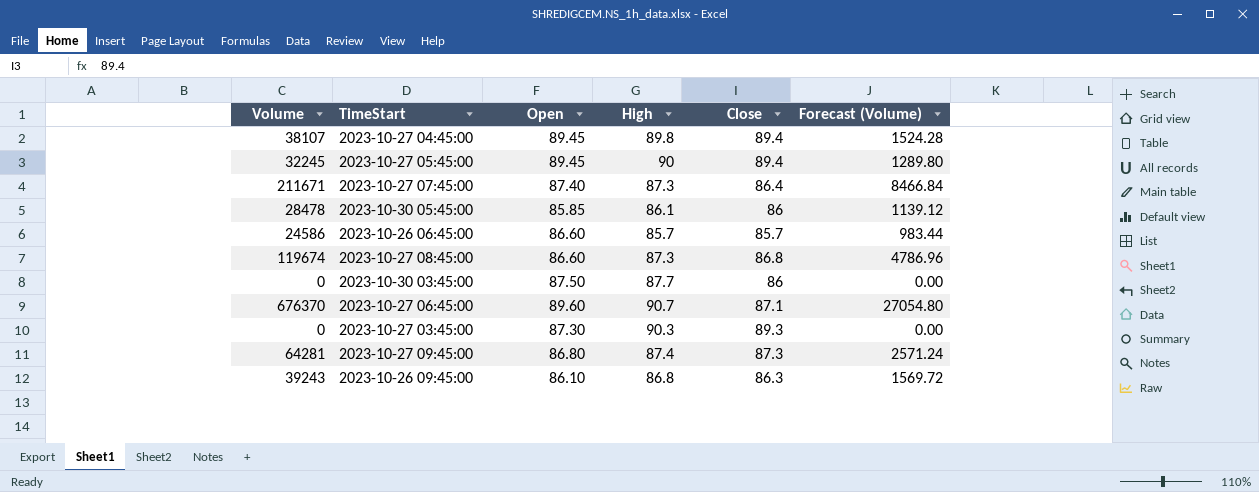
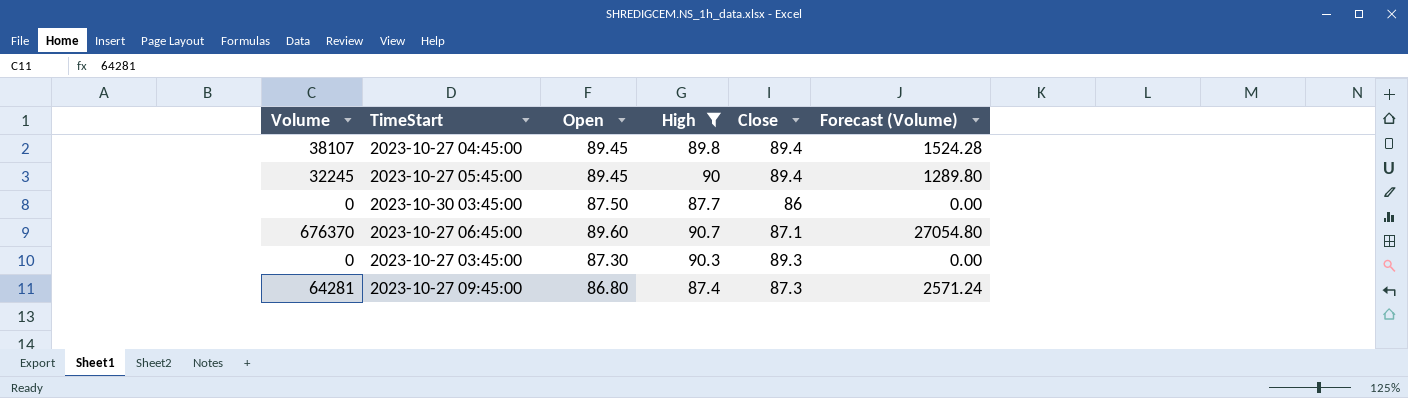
filter: none -> High >= 87.4

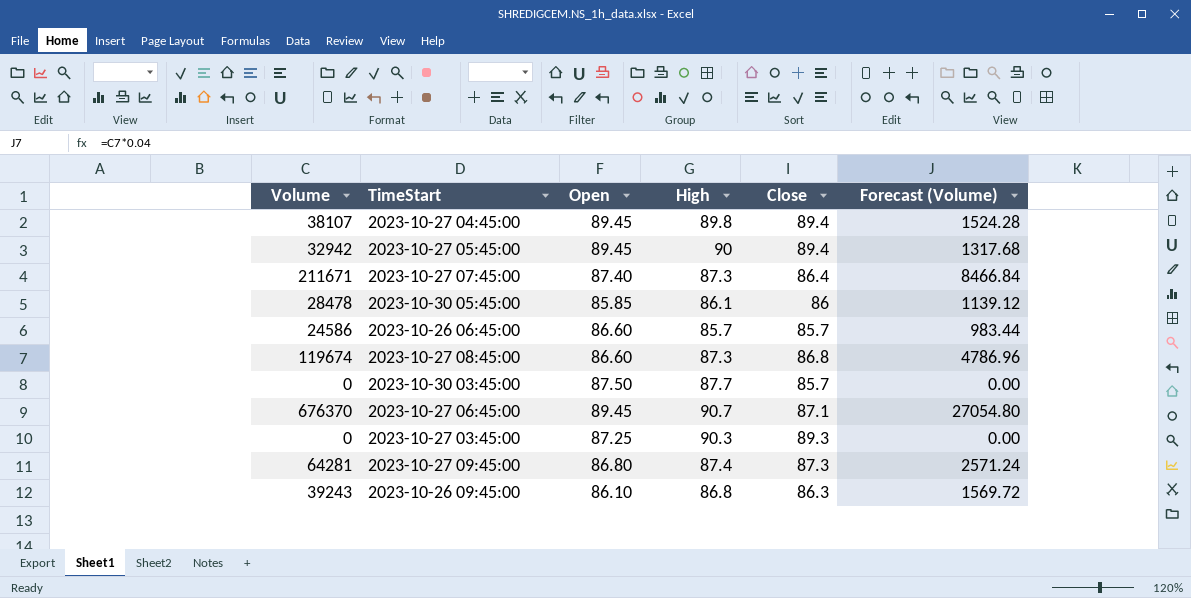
filter: High >= 87.4 -> none
2023-10-27 05:45:00 | Volume: 32245 -> 32942
2023-10-27 05:45:00 | Forecast (Volume): 1289.80 -> 1317.68
2023-10-30 03:45:00 | Close: 86 -> 85.7
2023-10-27 06:45:00 | Open: 89.60 -> 89.45
2023-10-27 03:45:00 | Open: 87.30 -> 87.25

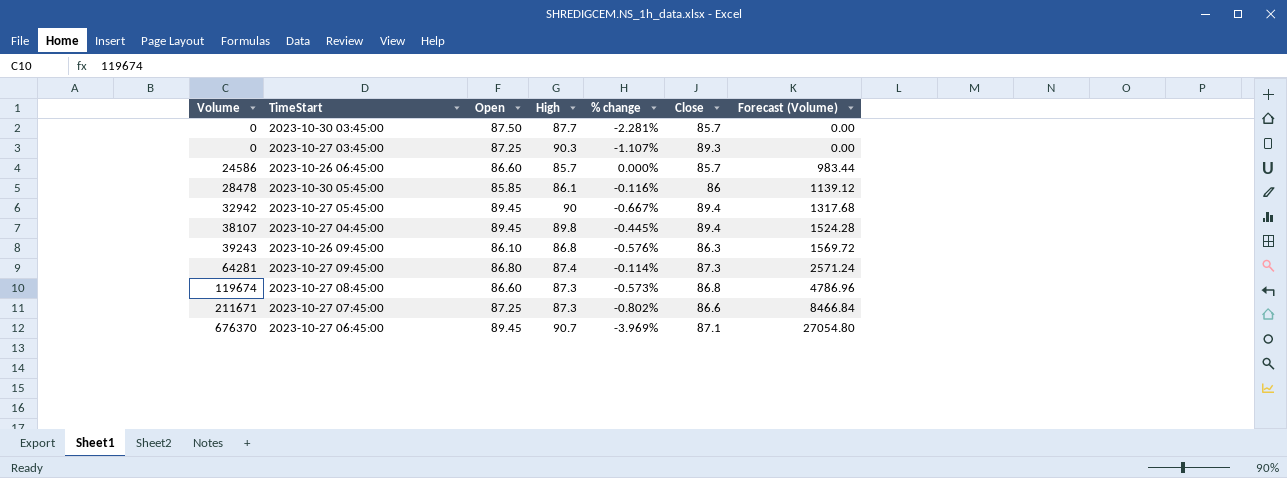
row order: none -> Volume ascending
column % change | formula: none -> ([Close] - [High]) / [High]
2023-10-27 07:45:00 | Open: 87.40 -> 87.25
2023-10-27 07:45:00 | Close: 86.4 -> 86.6

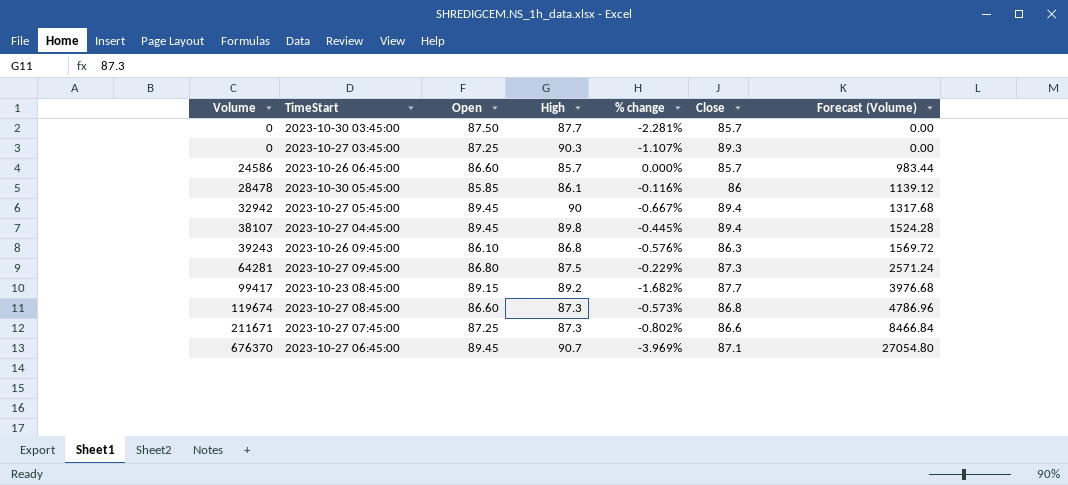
2023-10-27 09:45:00 | High: 87.4 -> 87.5
2023-10-27 09:45:00 | % change: -0.114% -> -0.229%
row 2023-10-23 08:45:00: none -> 99417 | 89.15 | 89.2 | -1.682% | 87.7 | 3976.68

